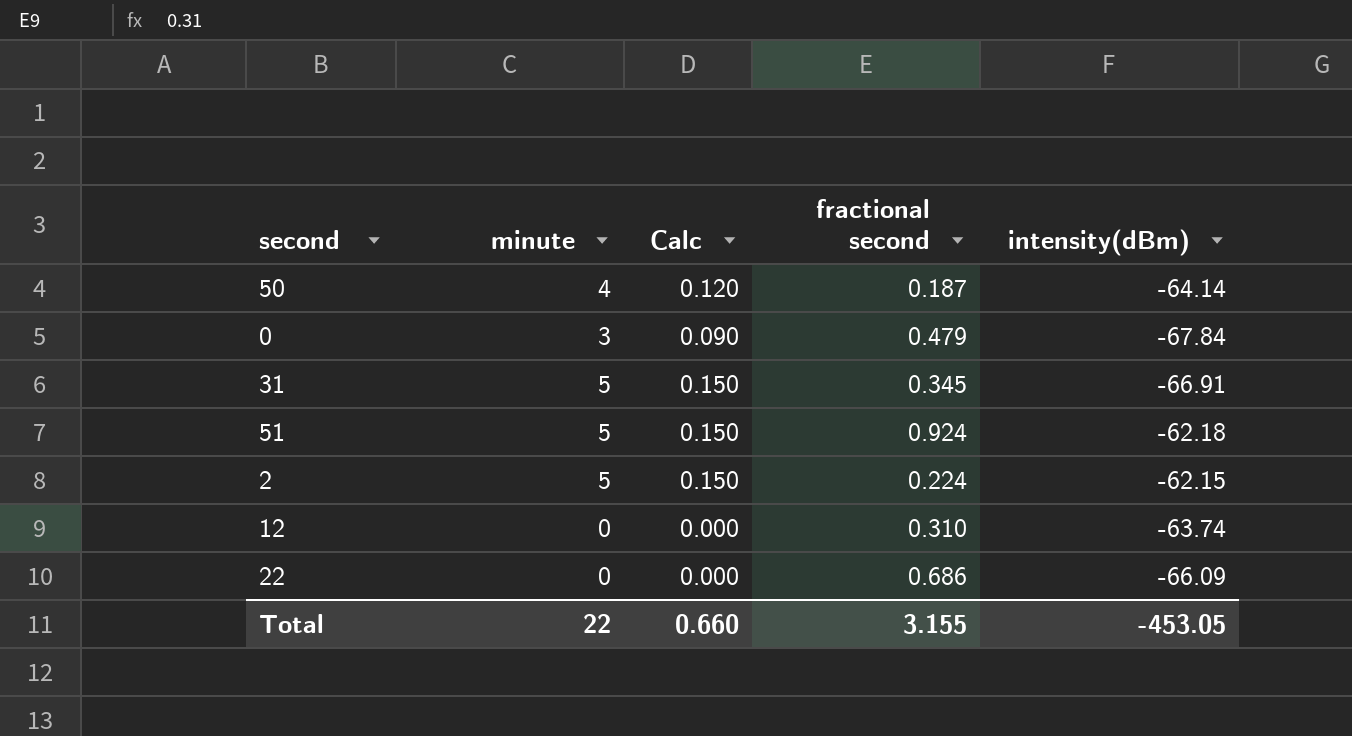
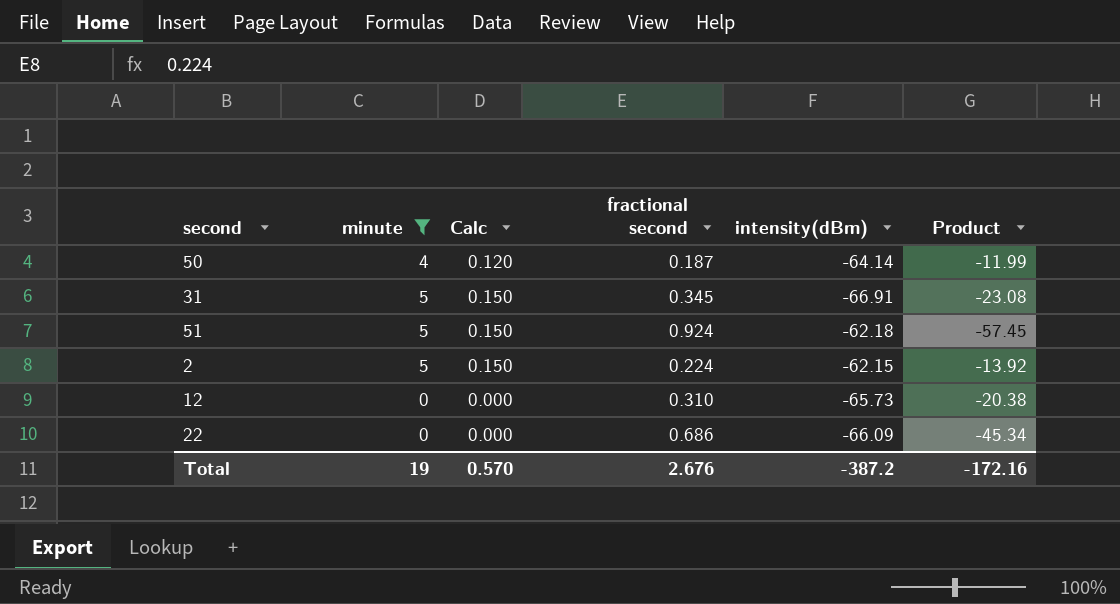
filter: none -> minute != 3
column Product | formula: none -> [fractional second] * [intensity(dBm)]
12 | intensity(dBm): -63.74 -> -65.73
Total | minute: 22 -> 19
Total | Calc: 0.660 -> 0.570
Total | fractional second: 3.155 -> 2.676
Total | intensity(dBm): -453.05 -> -387.2

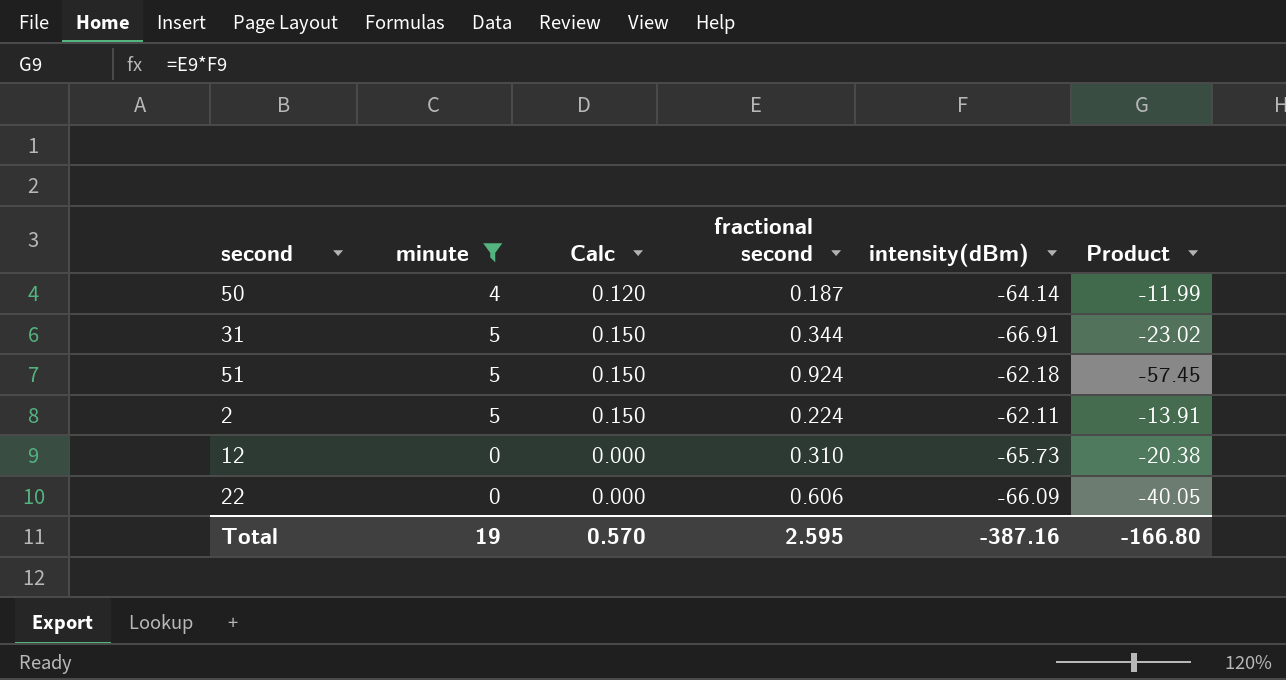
31 | fractional second: 0.345 -> 0.344
31 | Product: -23.08 -> -23.02
2 | intensity(dBm): -62.15 -> -62.11
2 | Product: -13.92 -> -13.91
22 | fractional second: 0.686 -> 0.606
22 | Product: -45.34 -> -40.05
Total | fractional second: 2.676 -> 2.595
Total | intensity(dBm): -387.2 -> -387.16
Total | Product: -172.16 -> -166.80

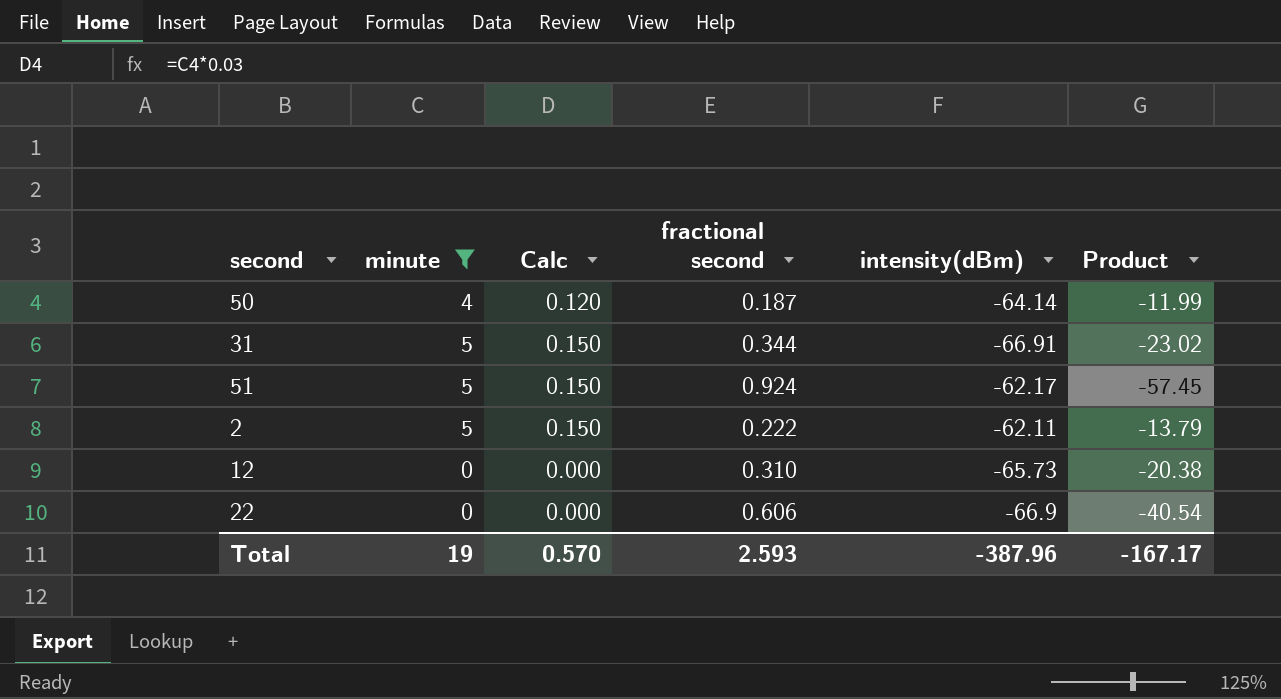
51 | intensity(dBm): -62.18 -> -62.17
2 | fractional second: 0.224 -> 0.222
2 | Product: -13.91 -> -13.79
22 | intensity(dBm): -66.09 -> -66.9
22 | Product: -40.05 -> -40.54
Total | fractional second: 2.595 -> 2.593
Total | intensity(dBm): -387.16 -> -387.96
Total | Product: -166.80 -> -167.17

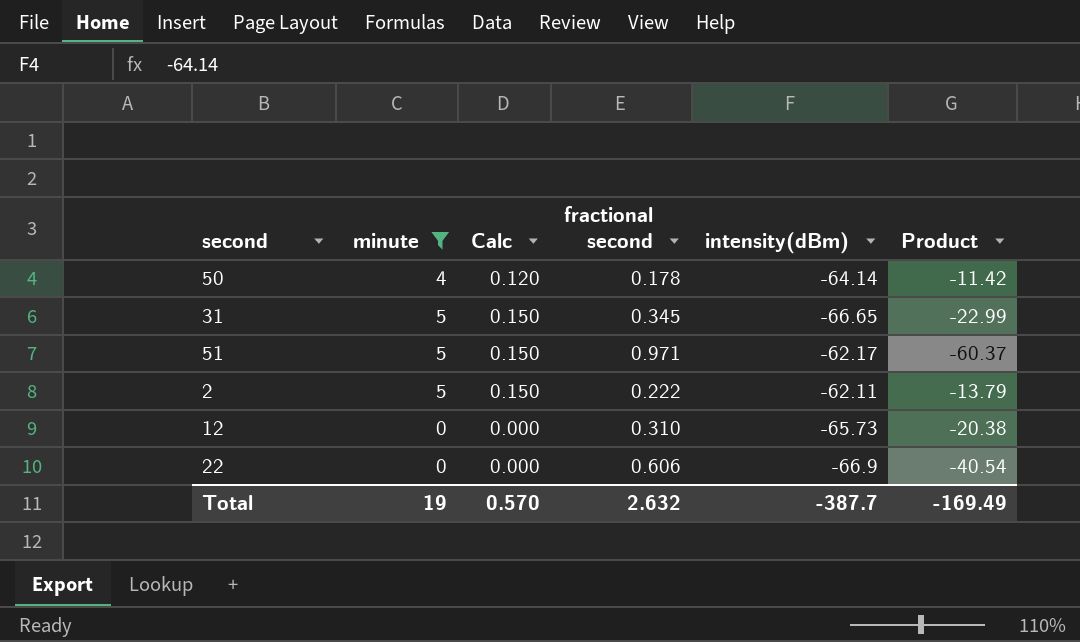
50 | fractional second: 0.187 -> 0.178
50 | Product: -11.99 -> -11.42
31 | fractional second: 0.344 -> 0.345
31 | intensity(dBm): -66.91 -> -66.65
31 | Product: -23.02 -> -22.99
51 | fractional second: 0.924 -> 0.971
51 | Product: -57.45 -> -60.37
Total | fractional second: 2.593 -> 2.632
Total | intensity(dBm): -387.96 -> -387.7
Total | Product: -167.17 -> -169.49

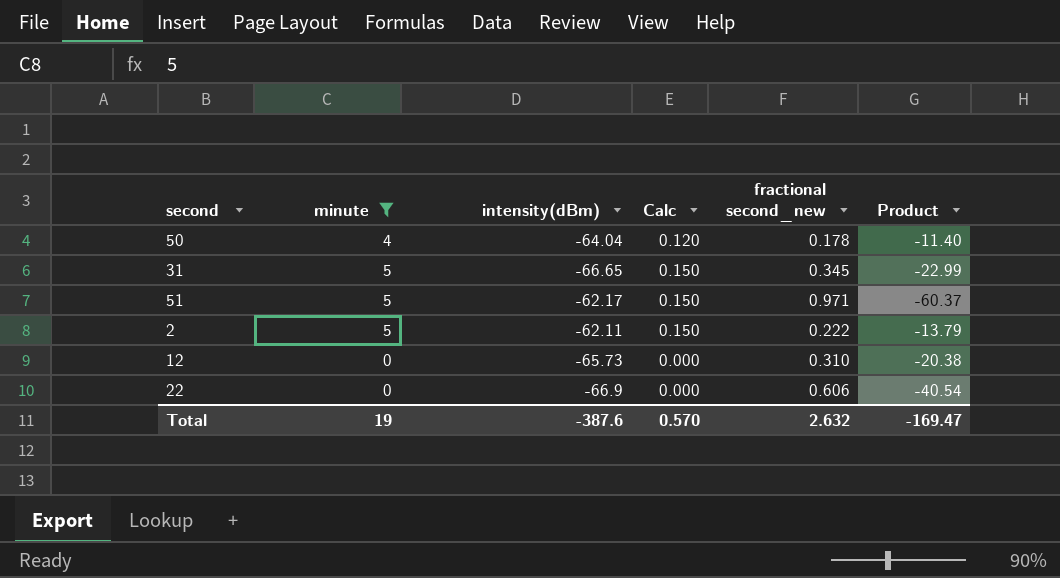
column intensity(dBm) | position: 5 -> 3
column name: fractional second -> fractional second_new
50 | intensity(dBm): -64.14 -> -64.04
50 | Product: -11.42 -> -11.40
Total | intensity(dBm): -387.7 -> -387.6
Total | Product: -169.49 -> -169.47

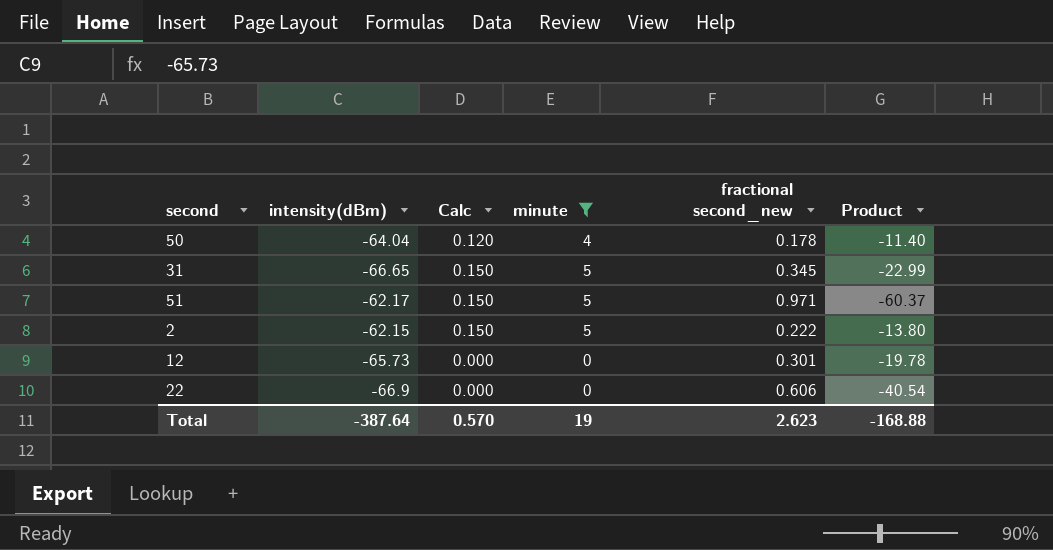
column minute | position: 2 -> 4
2 | intensity(dBm): -62.11 -> -62.15
2 | Product: -13.79 -> -13.80
12 | fractional second_new: 0.310 -> 0.301
12 | Product: -20.38 -> -19.78
Total | intensity(dBm): -387.6 -> -387.64
Total | fractional second_new: 2.632 -> 2.623
Total | Product: -169.47 -> -168.88

